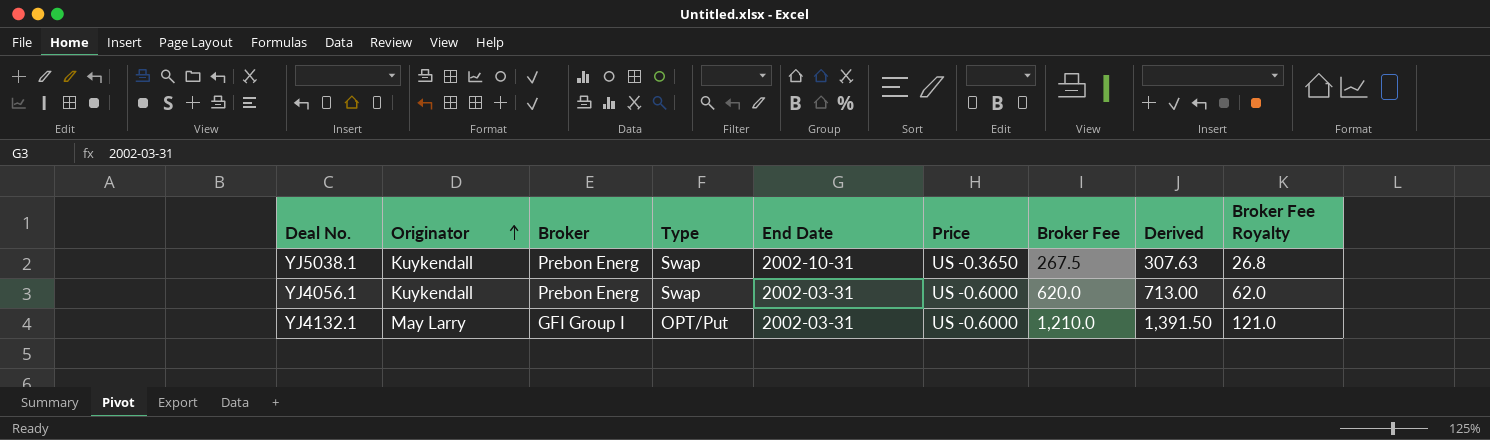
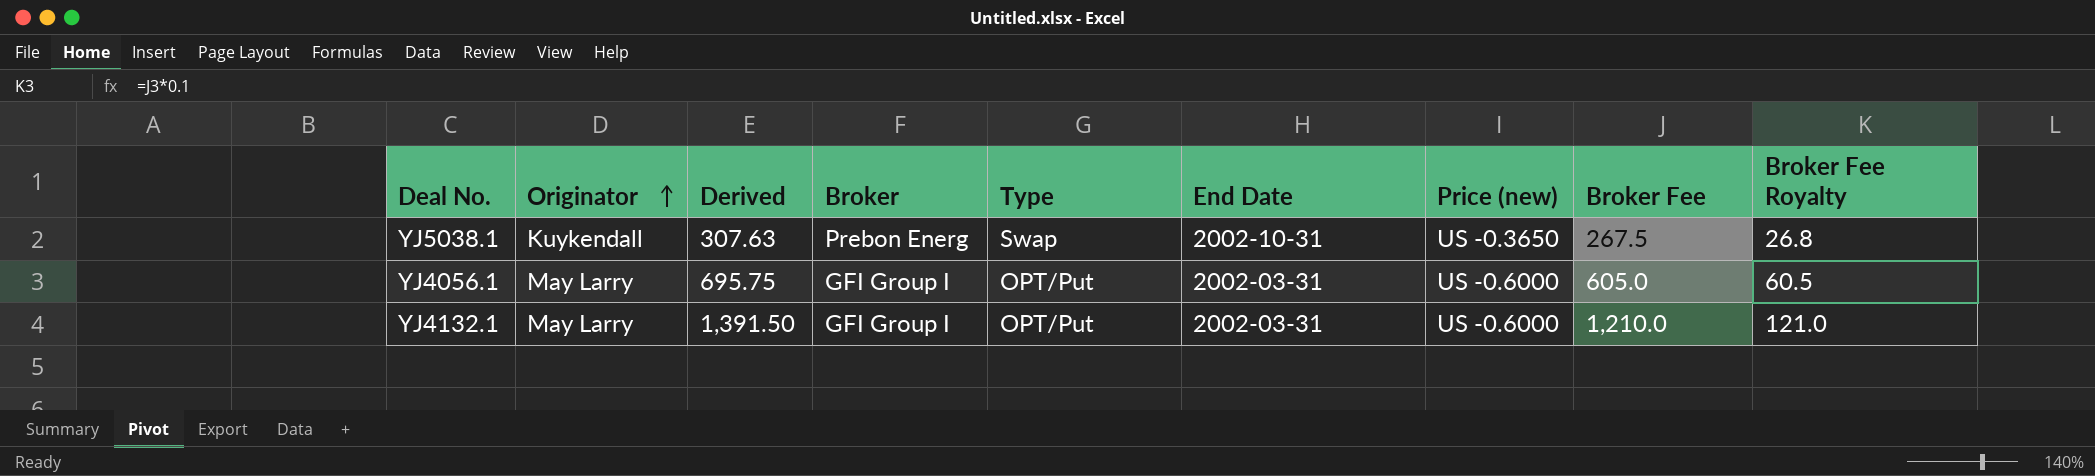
column Derived | position: 8 -> 3
column name: Price -> Price (new)
YJ4056.1 | Originator: Kuykendall -> May Larry
YJ4056.1 | Derived: 713.00 -> 695.75
YJ4056.1 | Broker: Prebon Energ -> GFI Group I
YJ4056.1 | Type: Swap -> OPT/Put
YJ4056.1 | Broker Fee: 620.0 -> 605.0
YJ4056.1 | Broker Fee Royalty: 62.0 -> 60.5

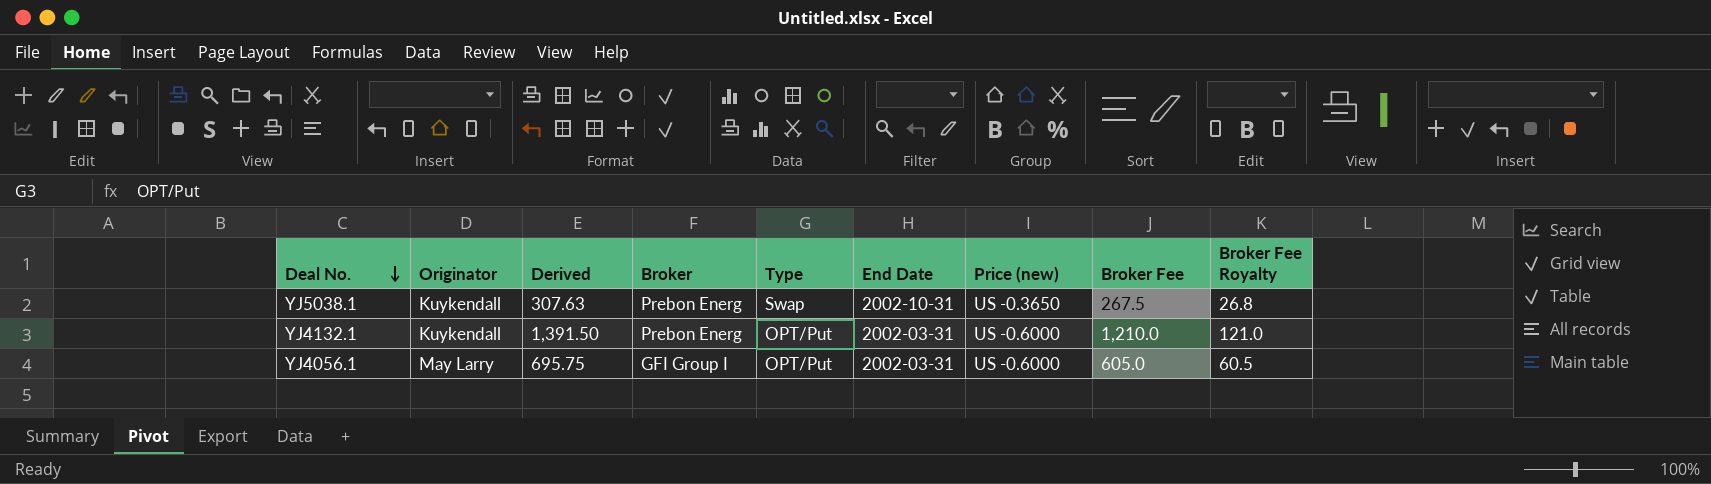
row order: Originator ascending -> Deal No. descending
YJ4132.1 | Originator: May Larry -> Kuykendall
YJ4132.1 | Broker: GFI Group I -> Prebon Energ

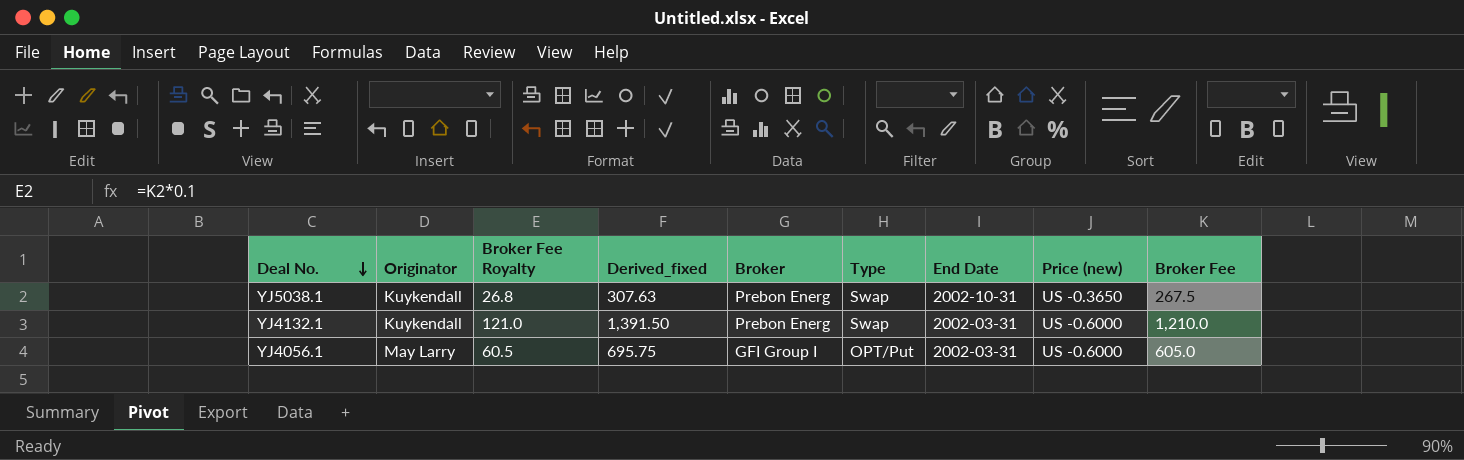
column Broker Fee Royalty | position: 9 -> 3
column name: Derived -> Derived_fixed
YJ4132.1 | Type: OPT/Put -> Swap

